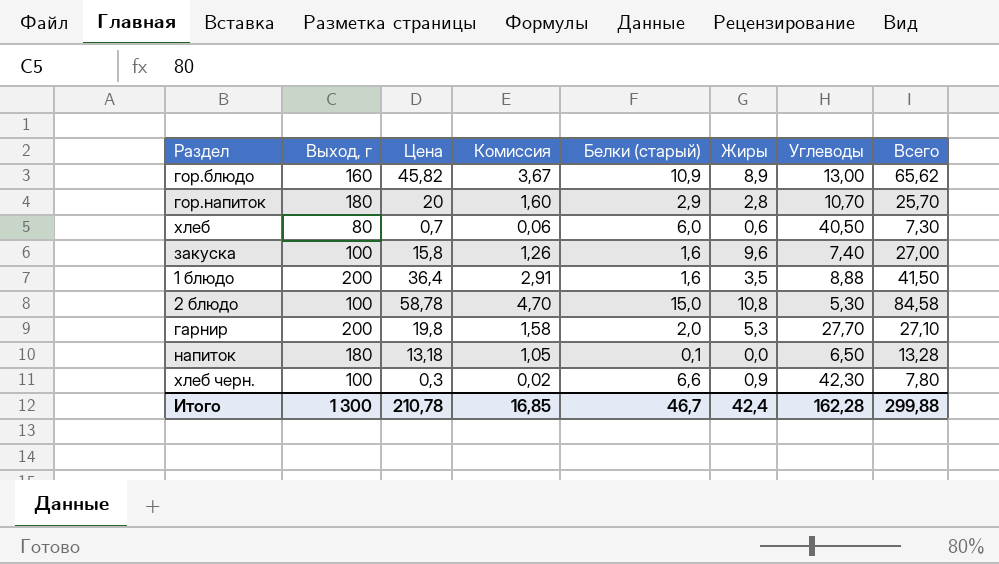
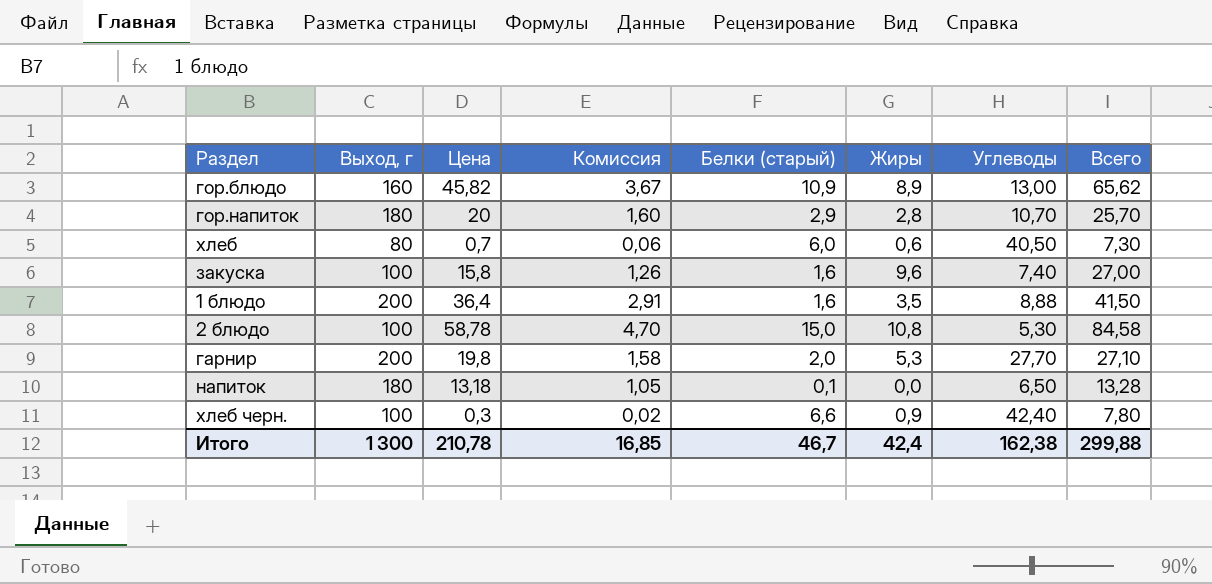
хлеб черн. | Углеводы: 42,30 -> 42,40
Итого | Углеводы: 162,28 -> 162,38

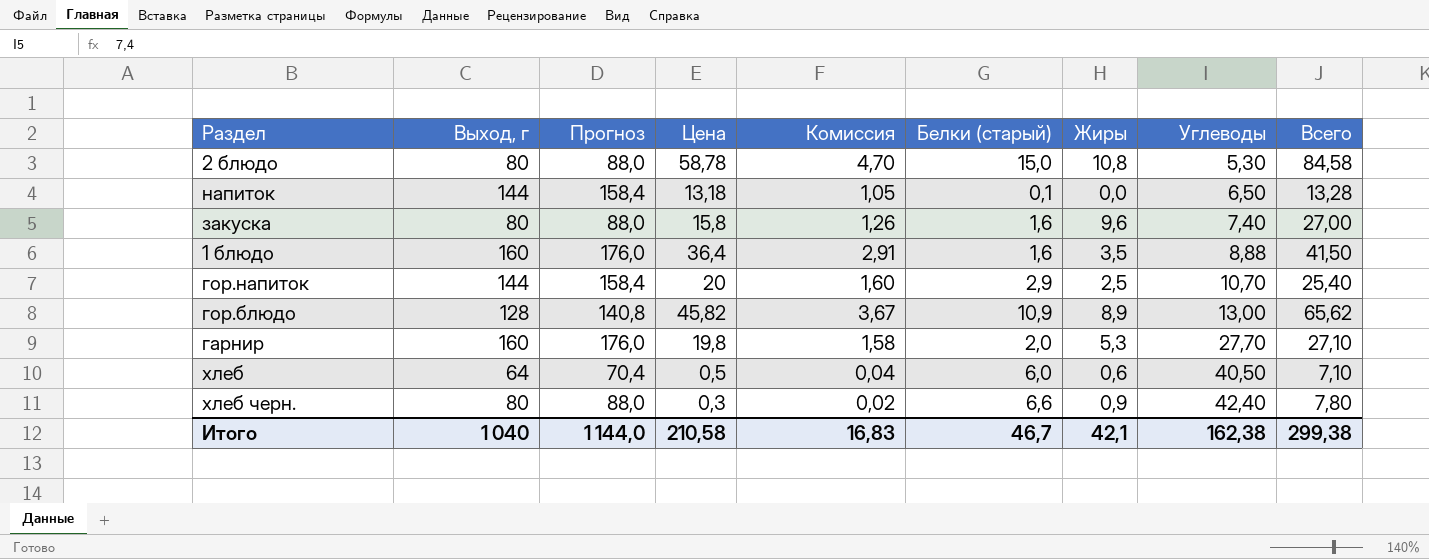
row order: none -> Углеводы ascending
column Прогноз | formula: none -> [Выход, г] * 1,1
2 блюдо | Выход, г: 100 -> 80
напиток | Выход, г: 180 -> 144
закуска | Выход, г: 100 -> 80
1 блюдо | Выход, г: 200 -> 160
гор.напиток | Выход, г: 180 -> 144
гор.напиток | Жиры: 2,8 -> 2,5
гор.напиток | Всего: 25,70 -> 25,40
гор.блюдо | Выход, г: 160 -> 128
гарнир | Выход, г: 200 -> 160
хлеб | Выход, г: 80 -> 64
хлеб | Цена: 0,7 -> 0,5
хлеб | Комиссия: 0,06 -> 0,04
хлеб | Всего: 7,30 -> 7,10
хлеб черн. | Выход, г: 100 -> 80
Итого | Выход, г: 1 300 -> 1 040
Итого | Цена: 210,78 -> 210,58
Итого | Комиссия: 16,85 -> 16,83
Итого | Жиры: 42,4 -> 42,1
Итого | Всего: 299,88 -> 299,38

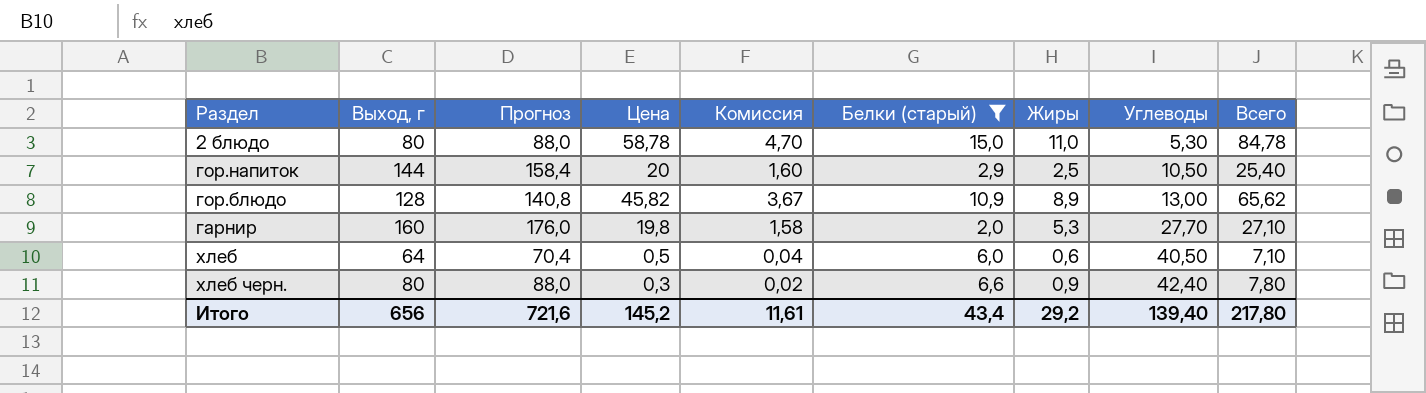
filter: none -> Белки (старый) >= 2,0
2 блюдо | Жиры: 10,8 -> 11,0
2 блюдо | Всего: 84,58 -> 84,78
гор.напиток | Углеводы: 10,70 -> 10,50
Итого | Выход, г: 1 040 -> 656
Итого | Прогноз: 1 144,0 -> 721,6
Итого | Цена: 210,58 -> 145,2
Итого | Комиссия: 16,83 -> 11,61
Итого | Белки (старый): 46,7 -> 43,4
Итого | Жиры: 42,1 -> 29,2
Итого | Углеводы: 162,38 -> 139,40
Итого | Всего: 299,38 -> 217,80

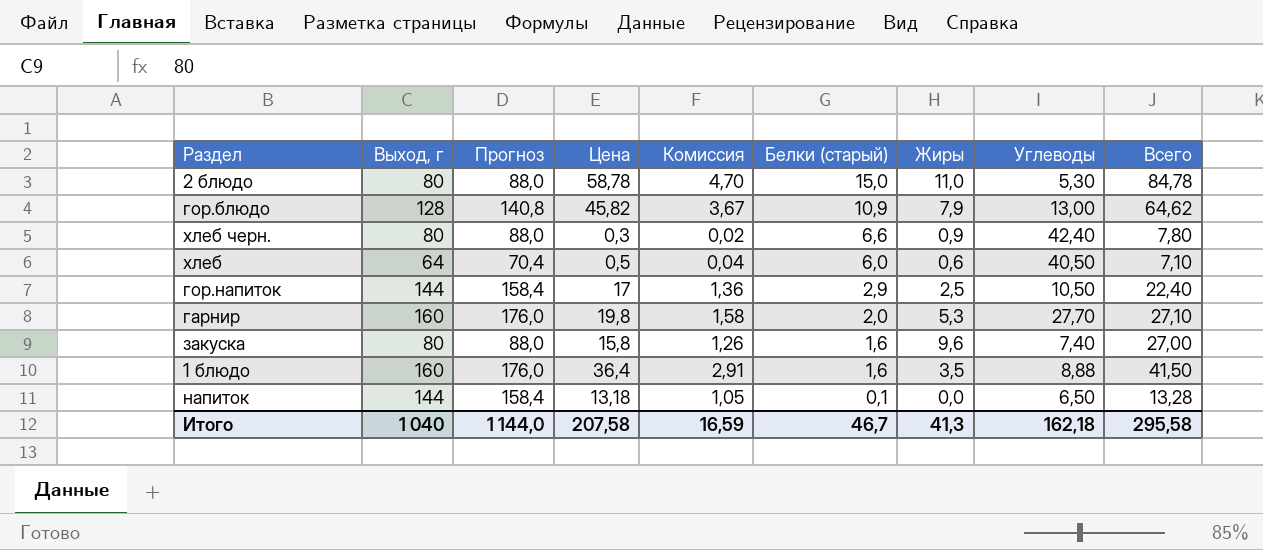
filter: Белки (старый) >= 2,0 -> none
row order: Углеводы ascending -> Белки (старый) descending
гор.блюдо | Жиры: 8,9 -> 7,9
гор.блюдо | Всего: 65,62 -> 64,62
гор.напиток | Цена: 20 -> 17
гор.напиток | Комиссия: 1,60 -> 1,36
гор.напиток | Всего: 25,40 -> 22,40
Итого | Выход, г: 656 -> 1 040
Итого | Прогноз: 721,6 -> 1 144,0
Итого | Цена: 145,2 -> 207,58
Итого | Комиссия: 11,61 -> 16,59
Итого | Белки (старый): 43,4 -> 46,7
Итого | Жиры: 29,2 -> 41,3
Итого | Углеводы: 139,40 -> 162,18
Итого | Всего: 217,80 -> 295,58

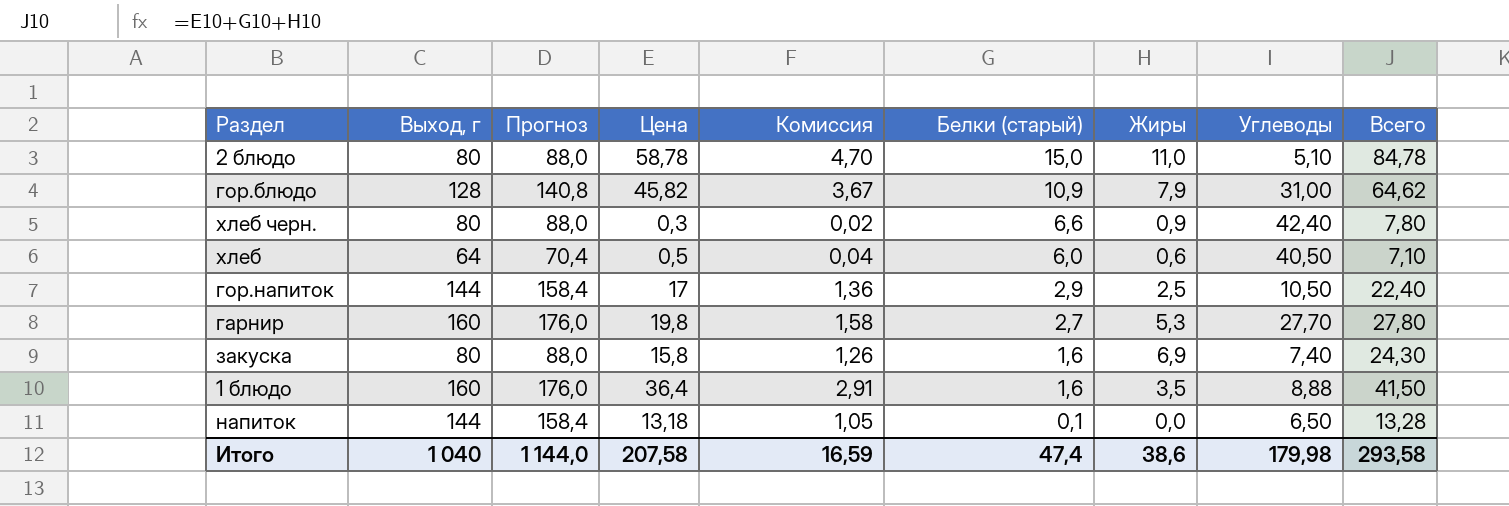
2 блюдо | Углеводы: 5,30 -> 5,10
гор.блюдо | Углеводы: 13,00 -> 31,00
гарнир | Белки (старый): 2,0 -> 2,7
гарнир | Всего: 27,10 -> 27,80
закуска | Жиры: 9,6 -> 6,9
закуска | Всего: 27,00 -> 24,30
Итого | Белки (старый): 46,7 -> 47,4
Итого | Жиры: 41,3 -> 38,6
Итого | Углеводы: 162,18 -> 179,98
Итого | Всего: 295,58 -> 293,58

